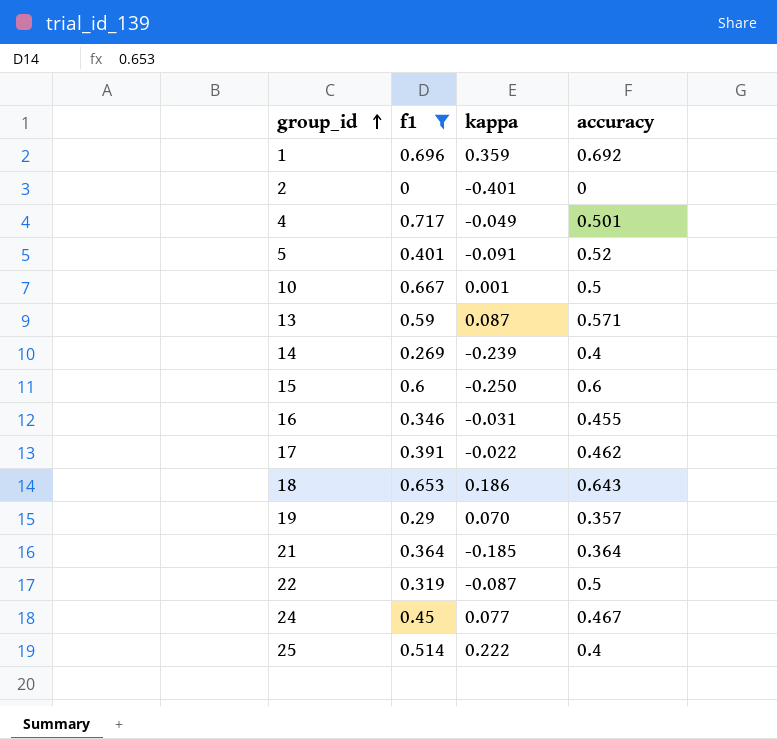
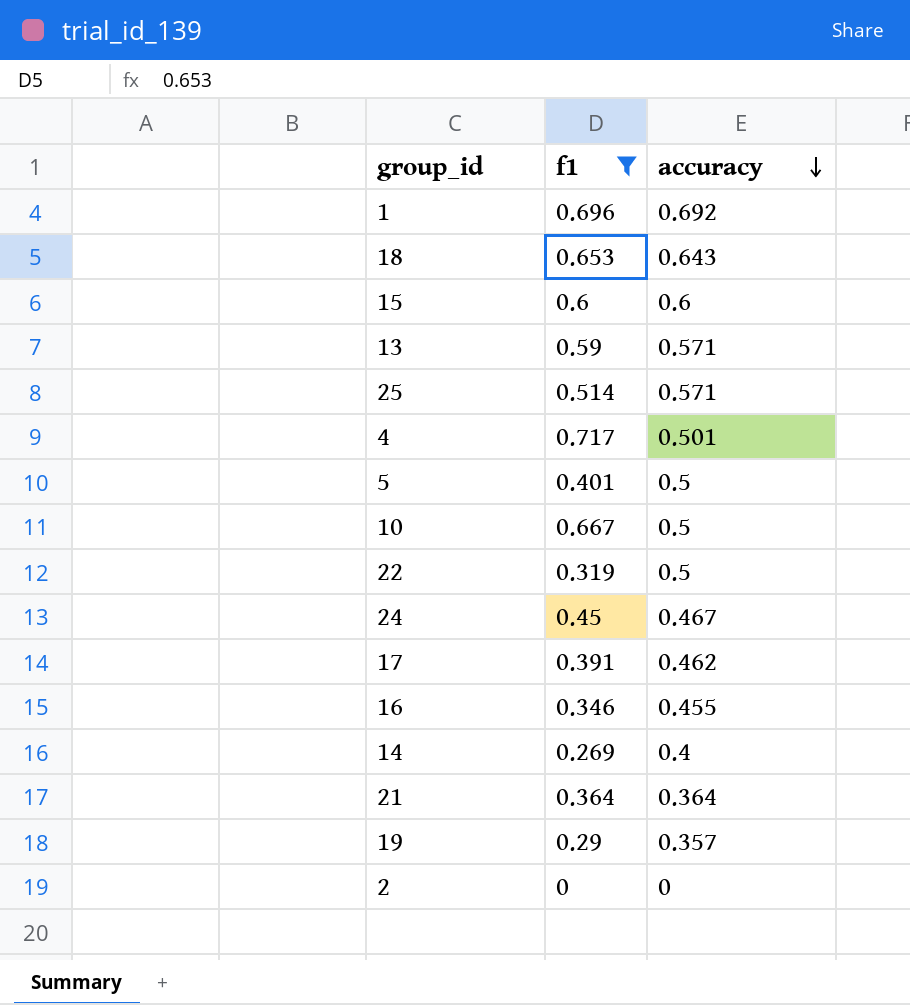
row order: group_id ascending -> accuracy descending
column kappa | position: 3 -> none
25 | accuracy: 0.4 -> 0.571
5 | accuracy: 0.52 -> 0.5

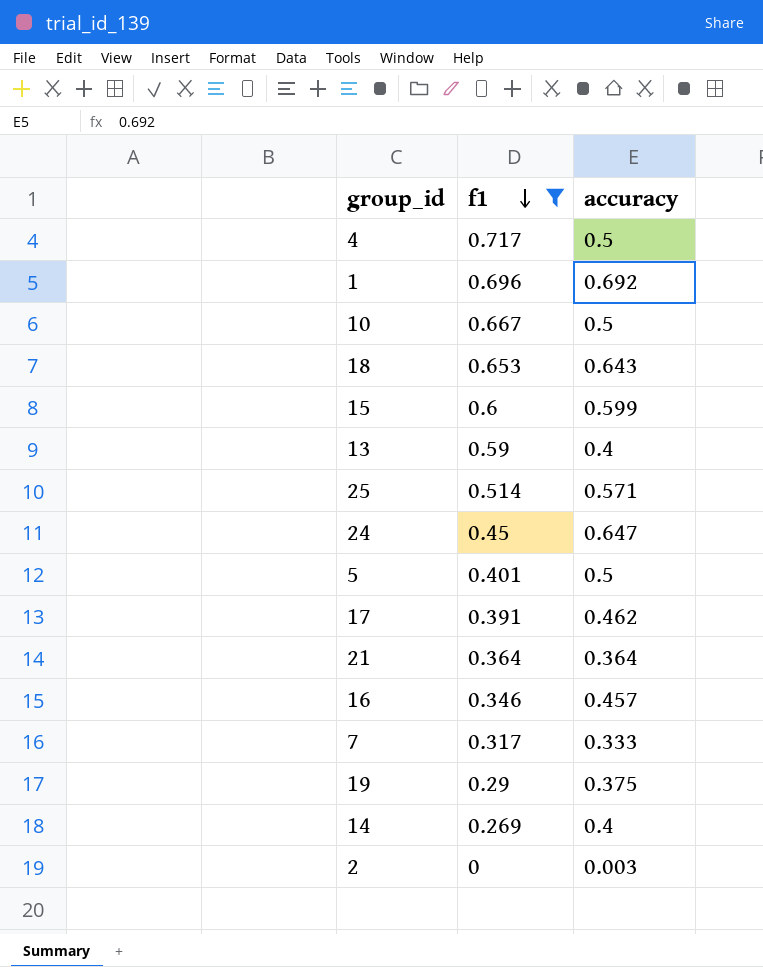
row order: accuracy descending -> f1 descending
row 22: 0.319 | 0.5 -> none
4 | accuracy: 0.501 -> 0.5
15 | accuracy: 0.6 -> 0.599
13 | accuracy: 0.571 -> 0.4
24 | accuracy: 0.467 -> 0.647
16 | accuracy: 0.455 -> 0.457
row 7: none -> 0.317 | 0.333
19 | accuracy: 0.357 -> 0.375
2 | accuracy: 0 -> 0.003

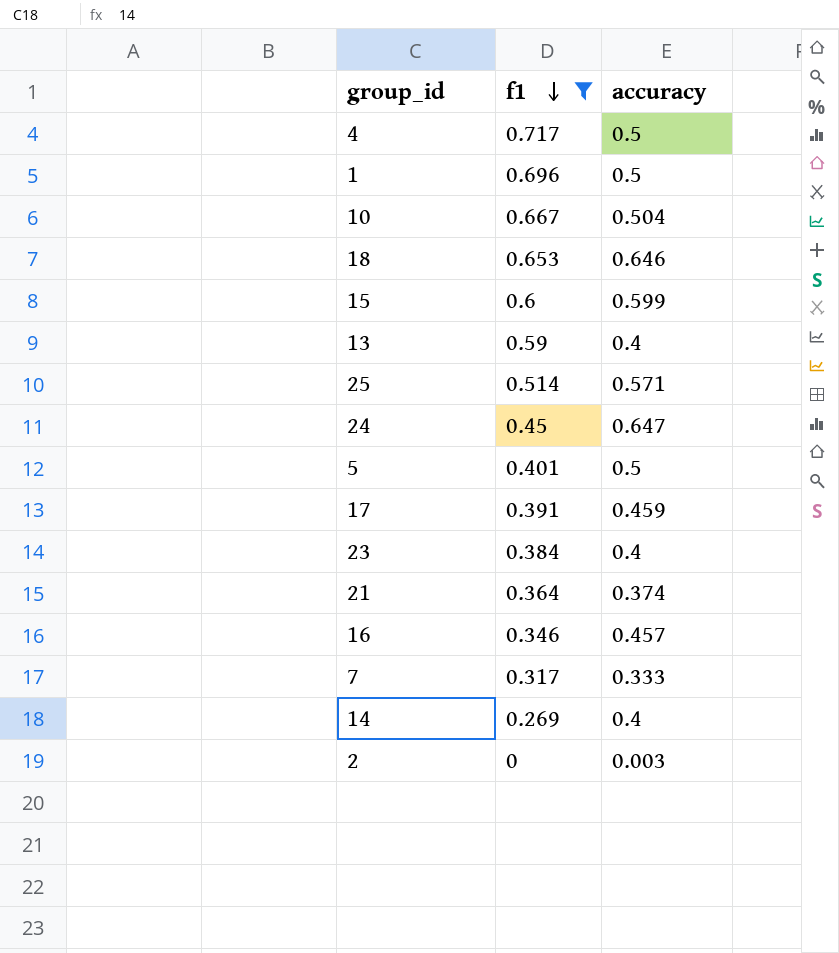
row 19: 0.29 | 0.375 -> none
1 | accuracy: 0.692 -> 0.5
10 | accuracy: 0.5 -> 0.504
18 | accuracy: 0.643 -> 0.646
17 | accuracy: 0.462 -> 0.459
row 23: none -> 0.384 | 0.4
21 | accuracy: 0.364 -> 0.374

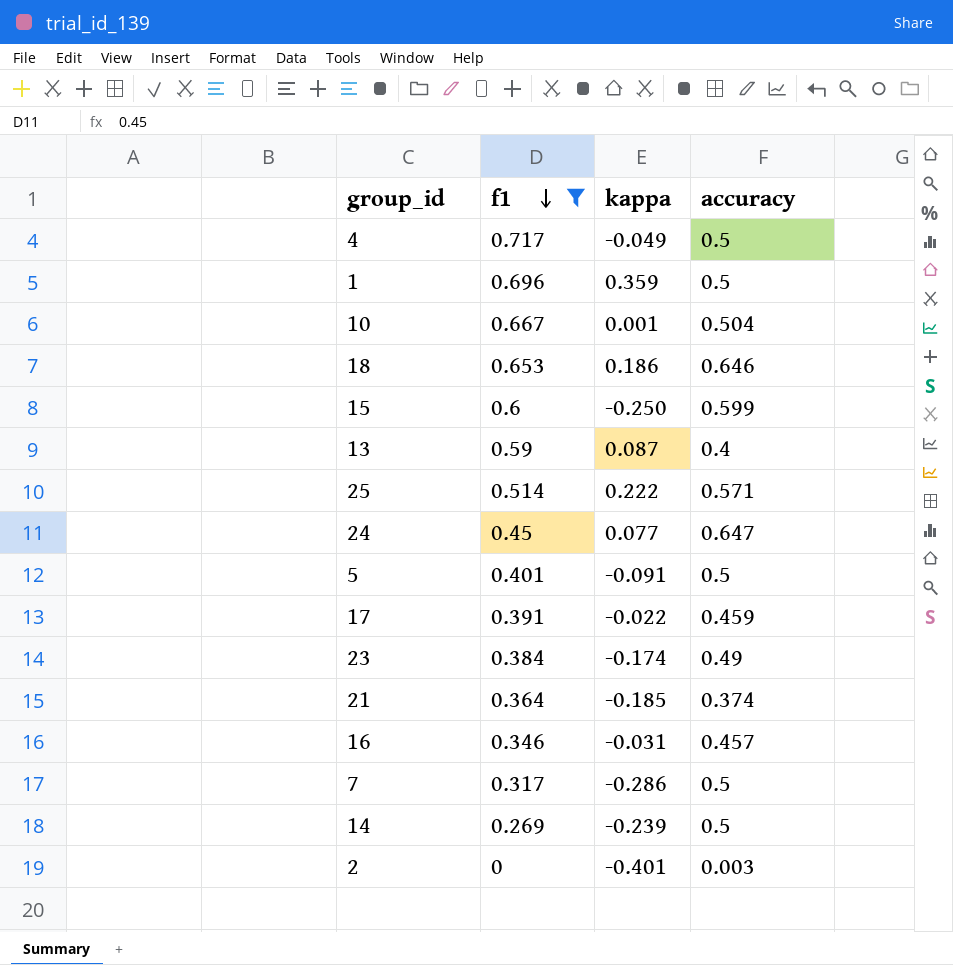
column kappa | position: none -> 3
23 | accuracy: 0.4 -> 0.49
7 | accuracy: 0.333 -> 0.5
14 | accuracy: 0.4 -> 0.5

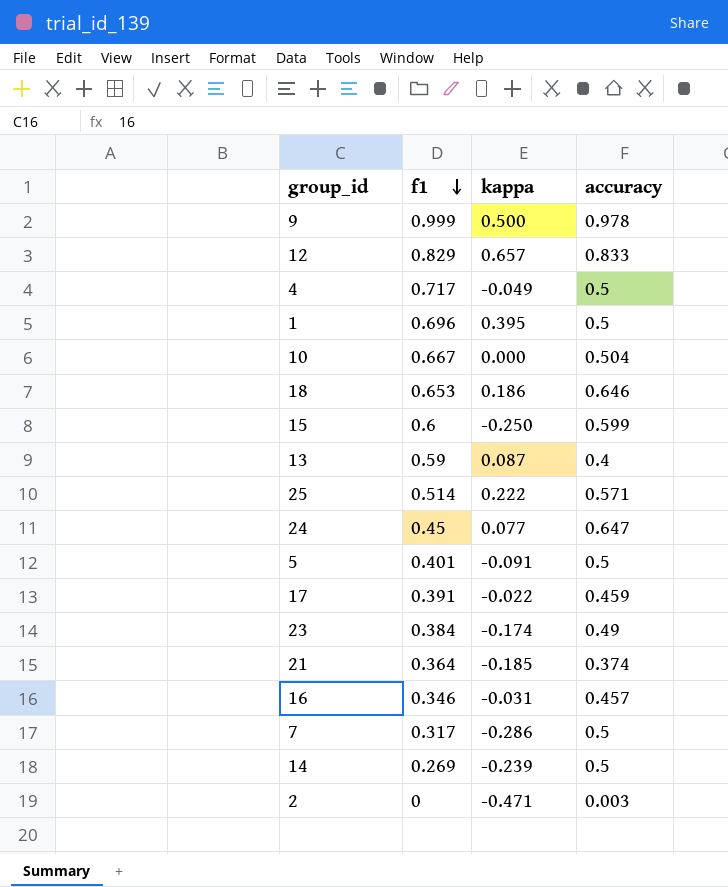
filter: f1 <= 0.717 -> none
1 | kappa: 0.359 -> 0.395
10 | kappa: 0.001 -> 0.000
2 | kappa: -0.401 -> -0.471

